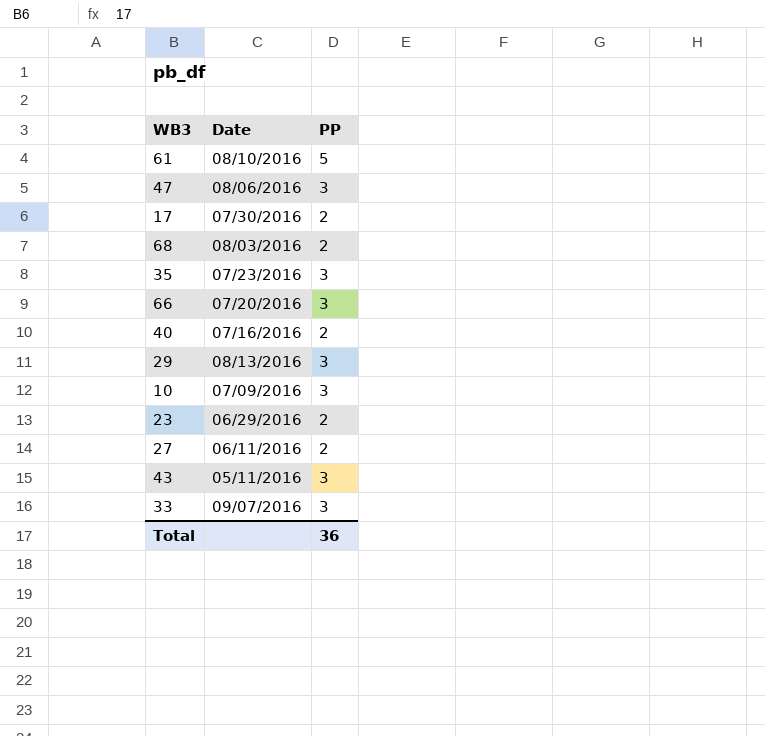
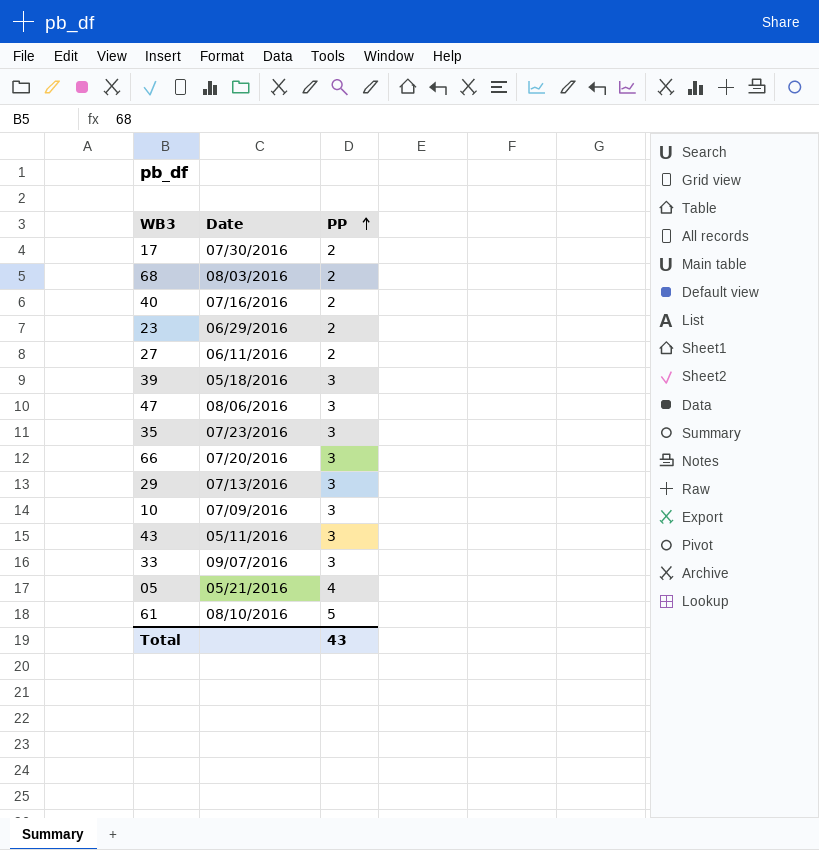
row order: none -> PP ascending
row 39: none -> 05/18/2016 | 3
29 | Date: 08/13/2016 -> 07/13/2016
row 05: none -> 05/21/2016 | 4
Total | PP: 36 -> 43

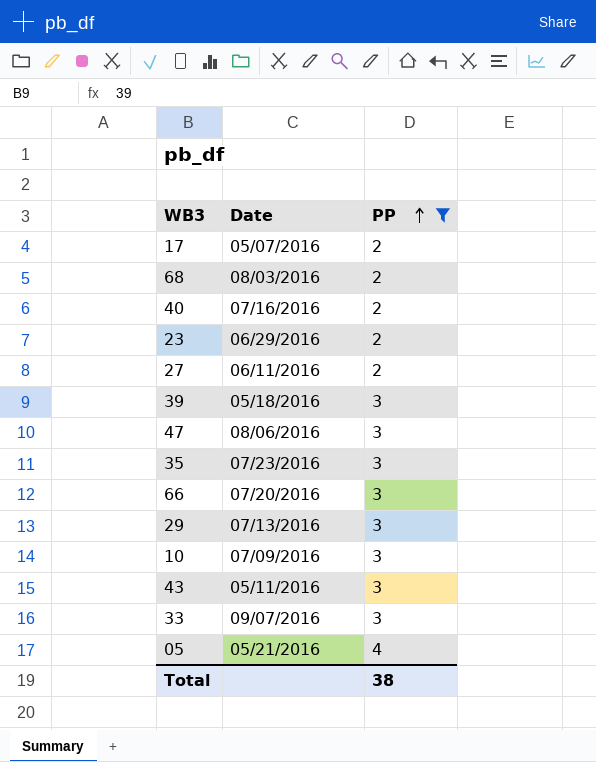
filter: none -> PP != 5
17 | Date: 07/30/2016 -> 05/07/2016
Total | PP: 43 -> 38

